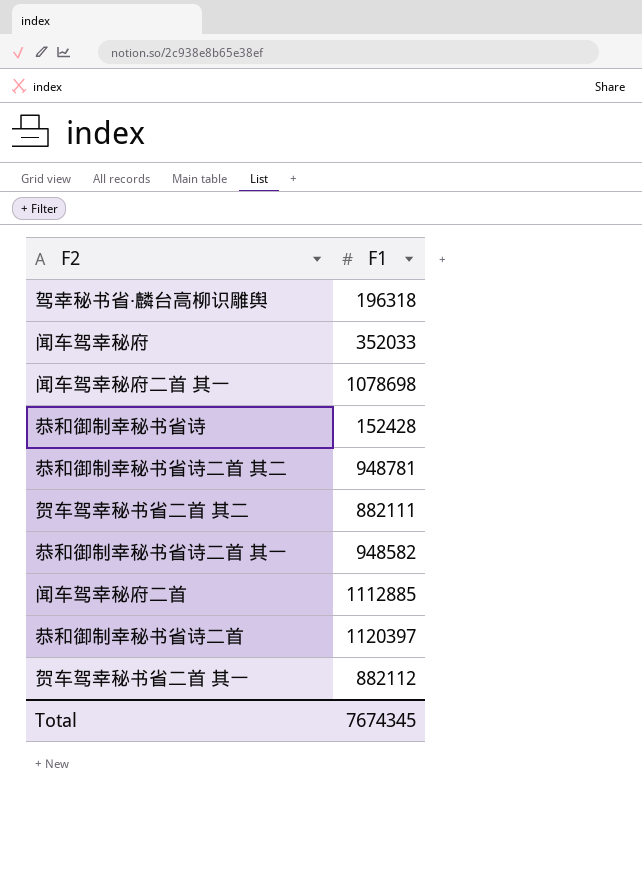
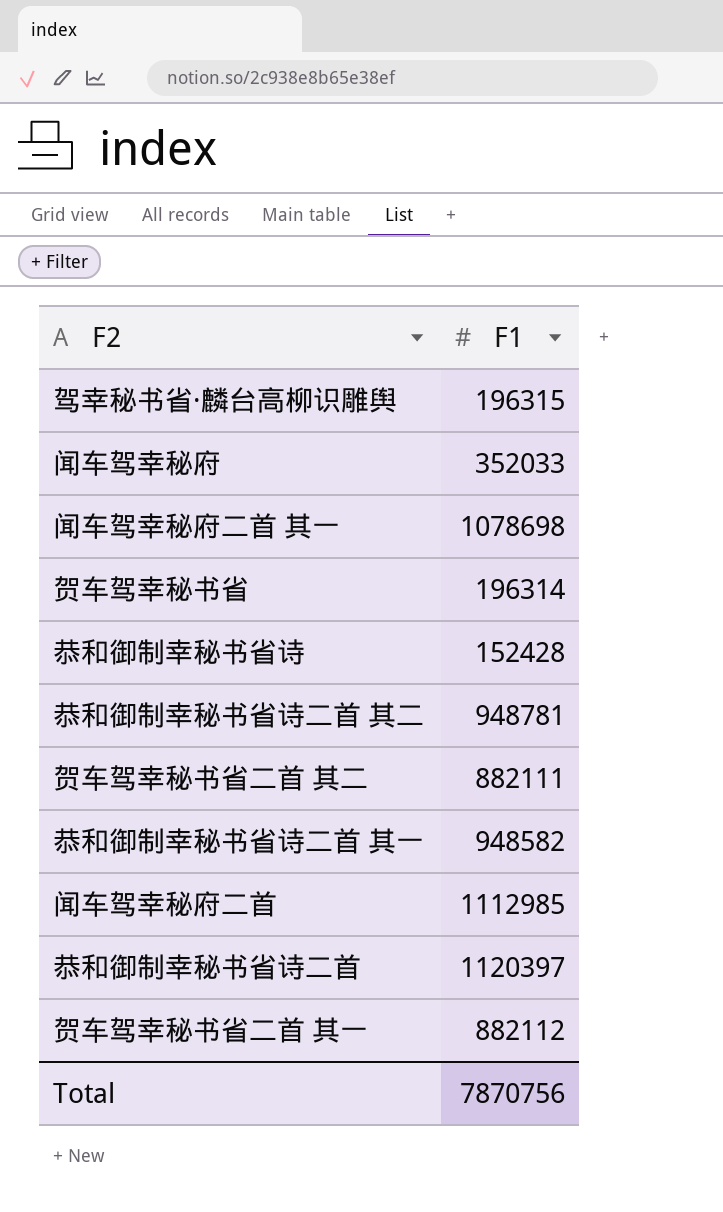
驾幸秘书省·麟台高柳识雕舆 | F1: 196318 -> 196315
row 贺车驾幸秘书省: none -> 196314
闻车驾幸秘府二首 | F1: 1112885 -> 1112985
Total | F1: 7674345 -> 7870756

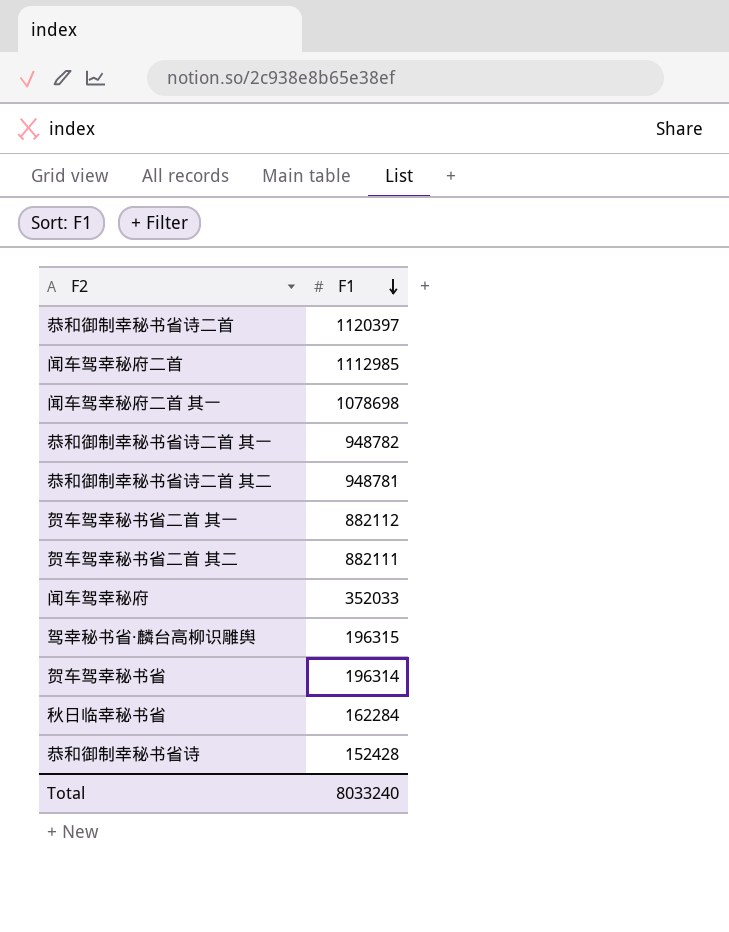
row order: none -> F1 descending
恭和御制幸秘书省诗二首 其一 | F1: 948582 -> 948782
row 秋日临幸秘书省: none -> 162284
Total | F1: 7870756 -> 8033240

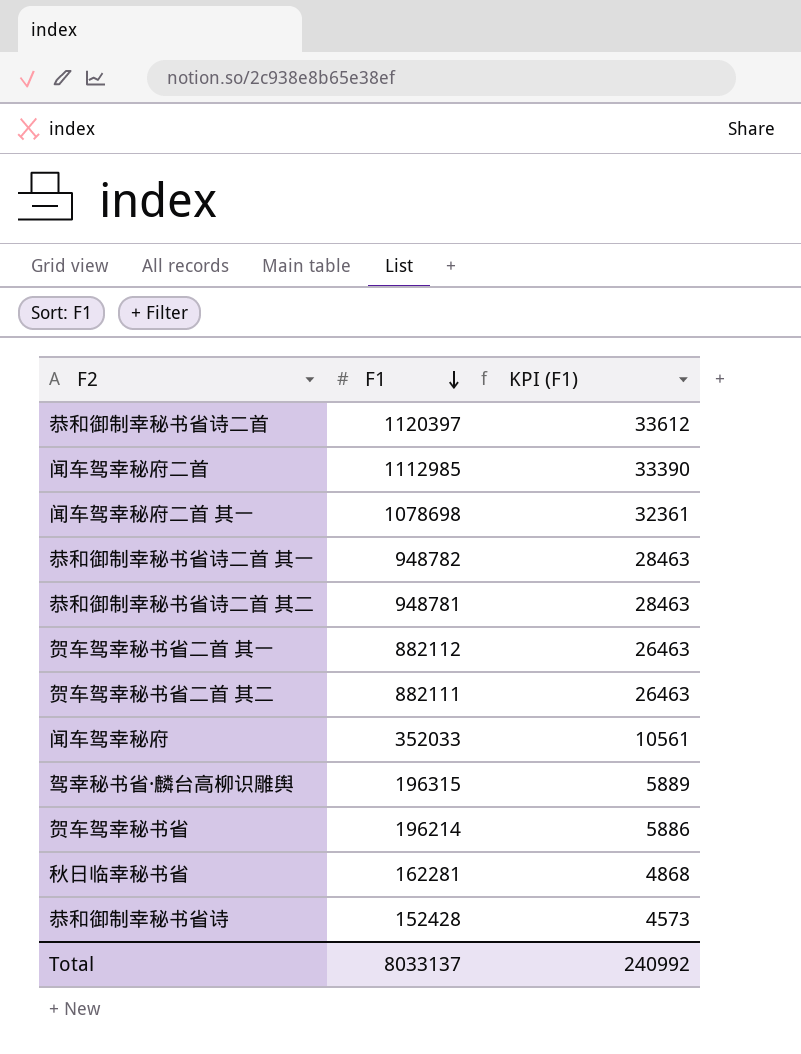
column KPI (F1) | formula: none -> [F1] * 0.03
贺车驾幸秘书省 | F1: 196314 -> 196214
秋日临幸秘书省 | F1: 162284 -> 162281
Total | F1: 8033240 -> 8033137

